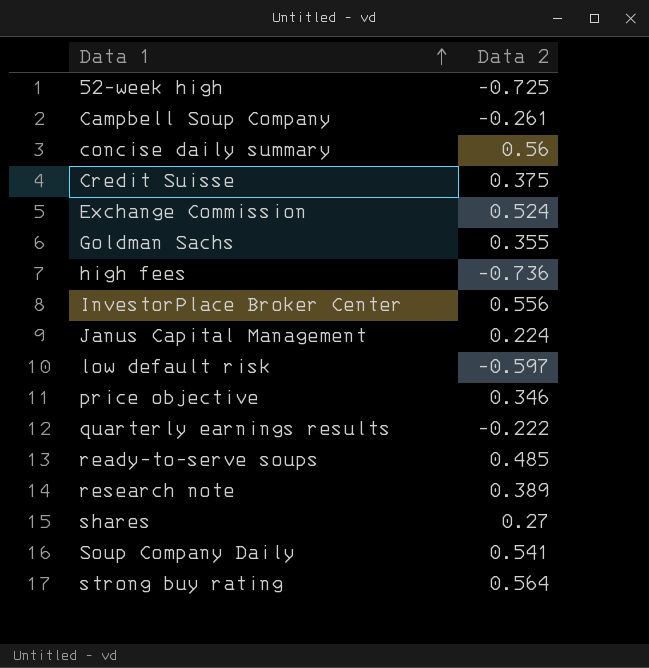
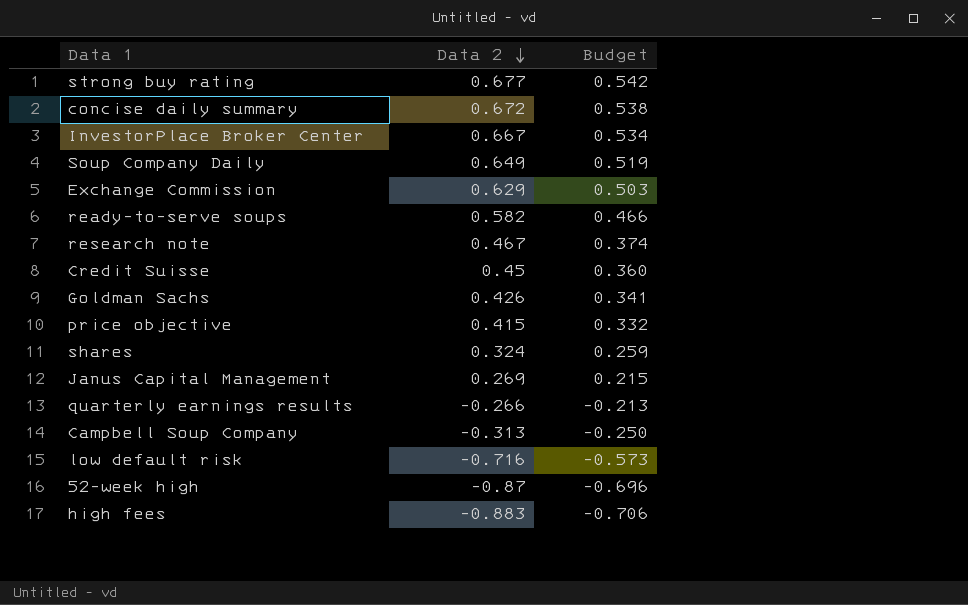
row order: Data 1 ascending -> Data 2 descending
column Budget | formula: none -> [Data 2] * 0.8
strong buy rating | Data 2: 0.564 -> 0.677
concise daily summary | Data 2: 0.56 -> 0.672
InvestorPlace Broker Center | Data 2: 0.556 -> 0.667
Soup Company Daily | Data 2: 0.541 -> 0.649
Exchange Commission | Data 2: 0.524 -> 0.629
ready-to-serve soups | Data 2: 0.485 -> 0.582
research note | Data 2: 0.389 -> 0.467
Credit Suisse | Data 2: 0.375 -> 0.45
Goldman Sachs | Data 2: 0.355 -> 0.426
price objective | Data 2: 0.346 -> 0.415
shares | Data 2: 0.27 -> 0.324
Janus Capital Management | Data 2: 0.224 -> 0.269
quarterly earnings results | Data 2: -0.222 -> -0.266
Campbell Soup Company | Data 2: -0.261 -> -0.313
low default risk | Data 2: -0.597 -> -0.716
52-week high | Data 2: -0.725 -> -0.87
high fees | Data 2: -0.736 -> -0.883

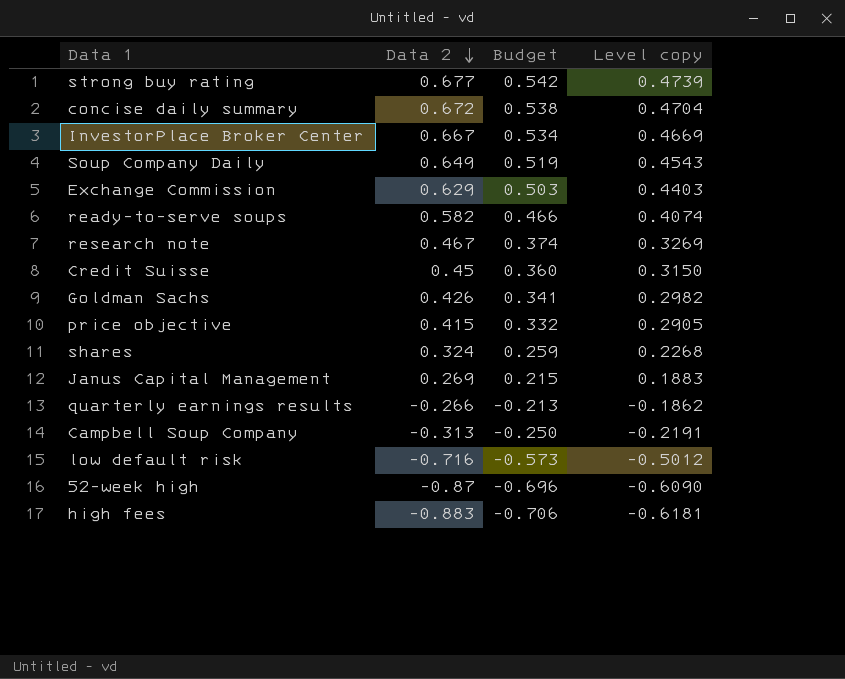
column Level copy | formula: none -> [Data 2] * 0.7

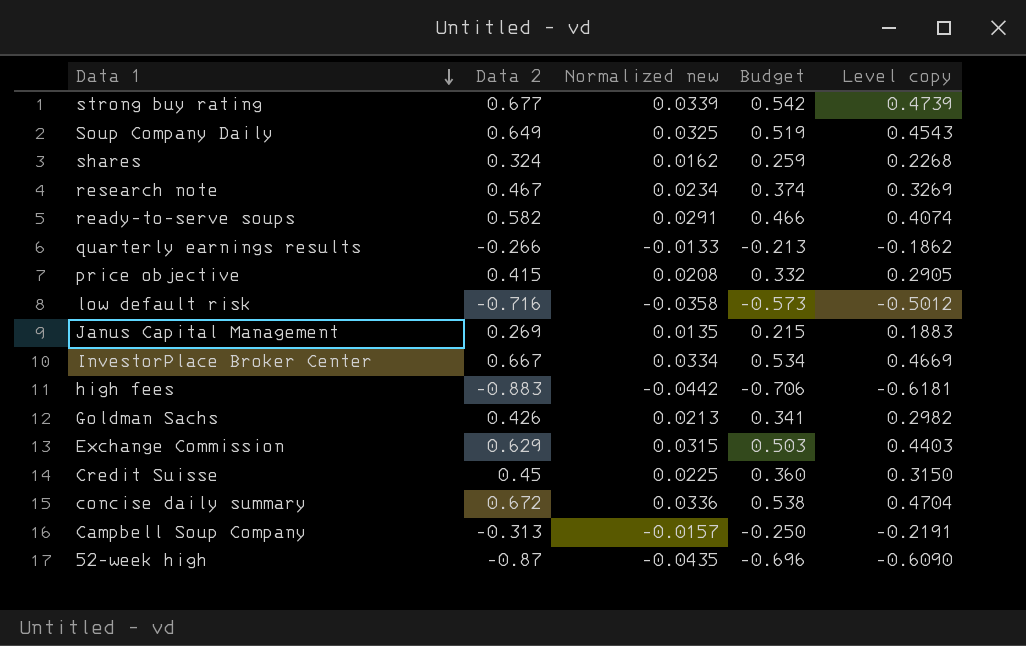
row order: Data 2 descending -> Data 1 descending
column Normalized new | formula: none -> [Data 2] * 0.05

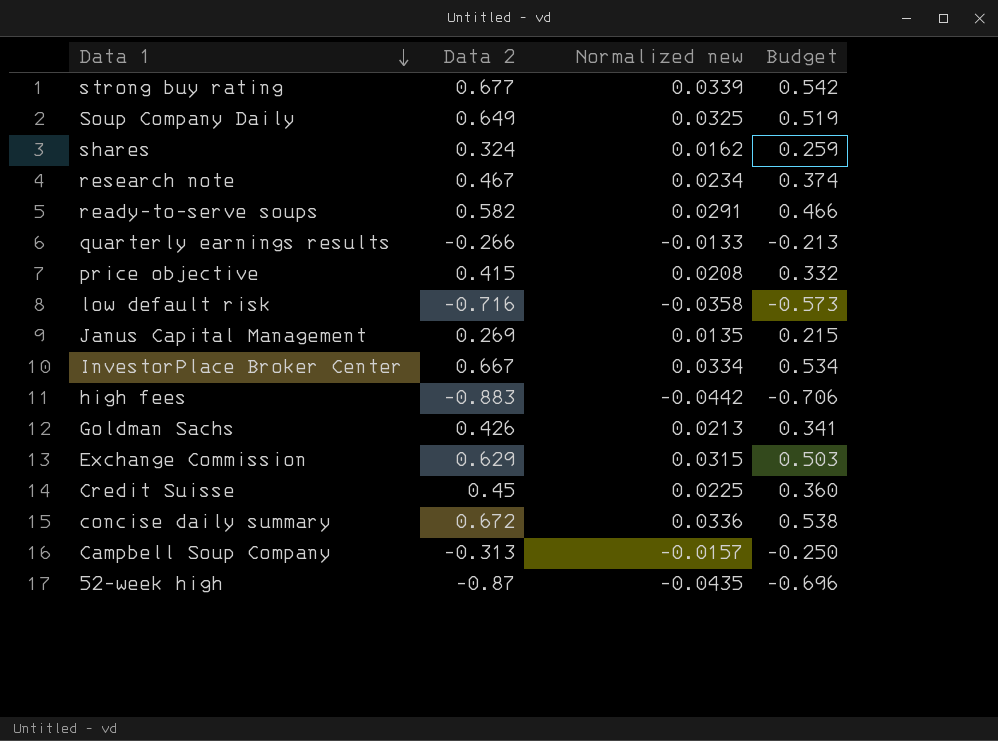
column Level copy | formula: [Data 2] * 0.7 -> none

